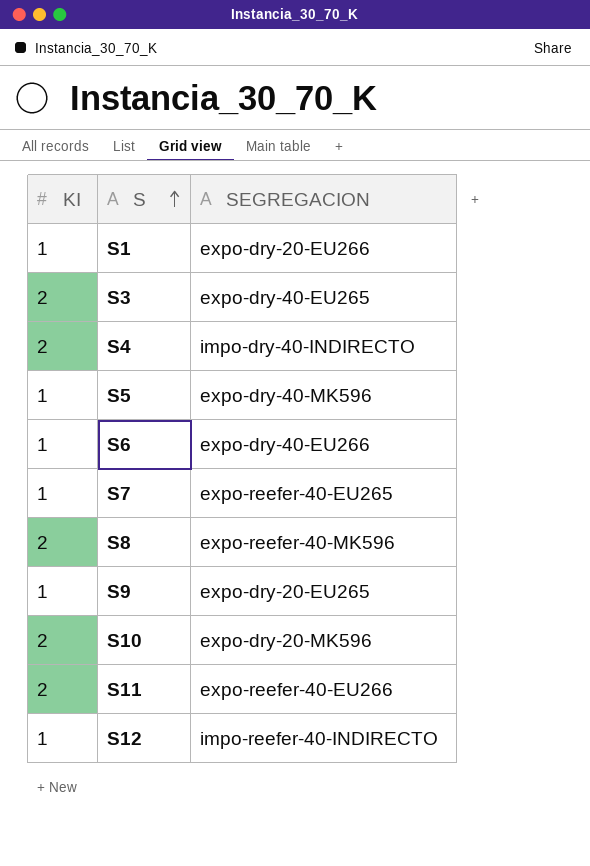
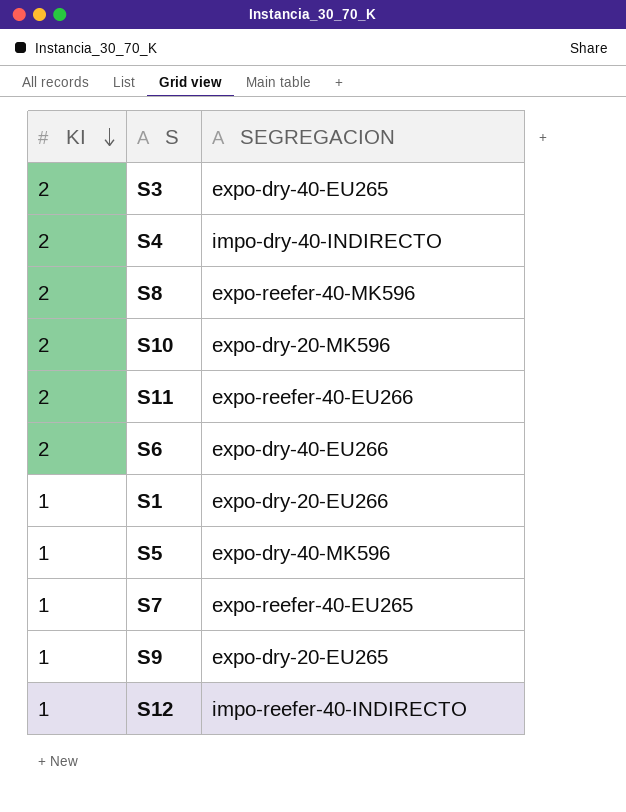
row order: S ascending -> KI descending
S6 | KI: 1 -> 2

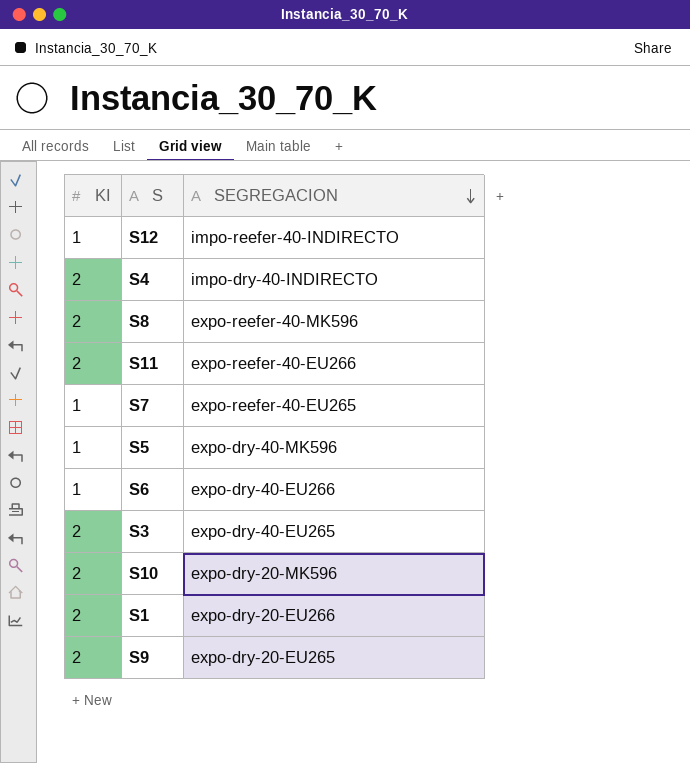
row order: KI descending -> SEGREGACION descending
S6 | KI: 2 -> 1
S1 | KI: 1 -> 2
S9 | KI: 1 -> 2

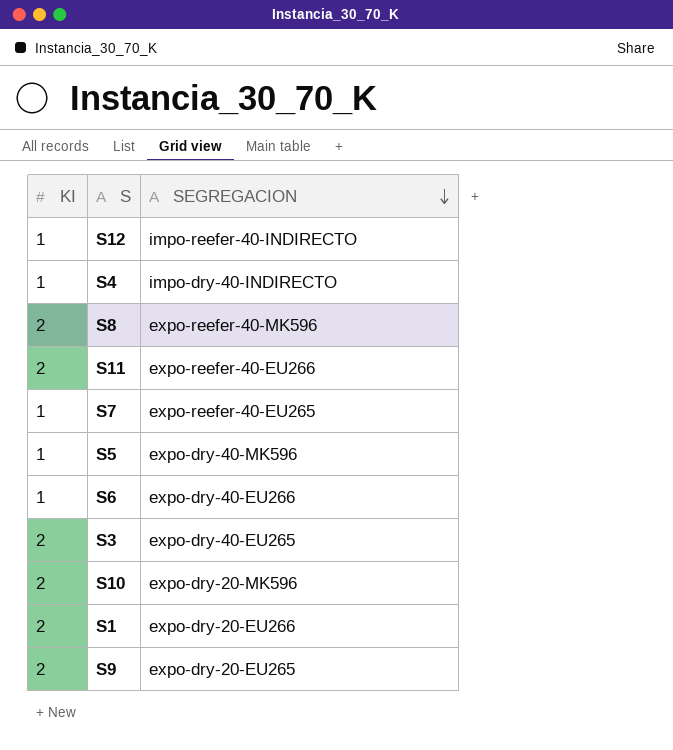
S4 | KI: 2 -> 1

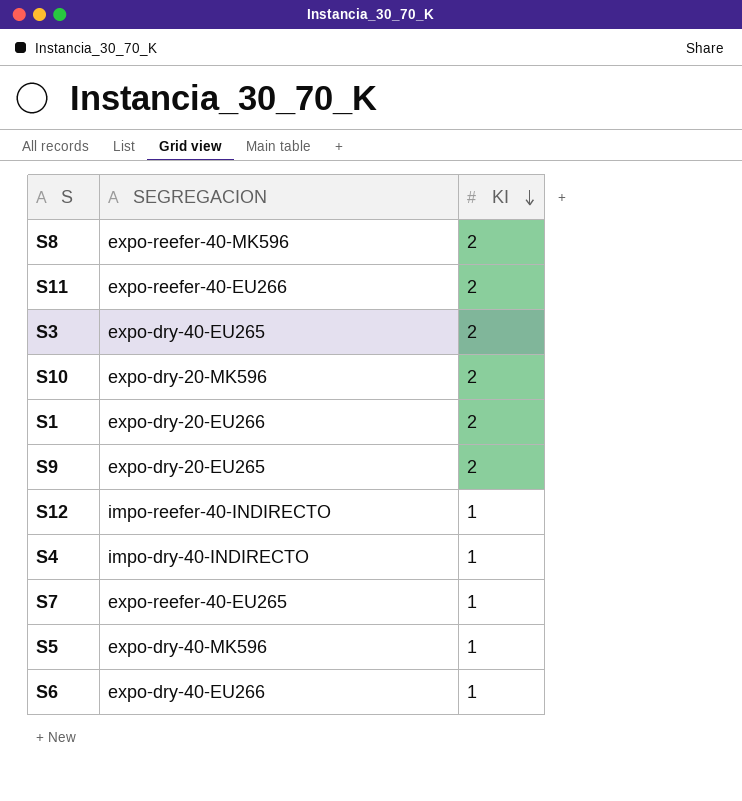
row order: SEGREGACION descending -> KI descending
column KI | position: 1 -> 3

